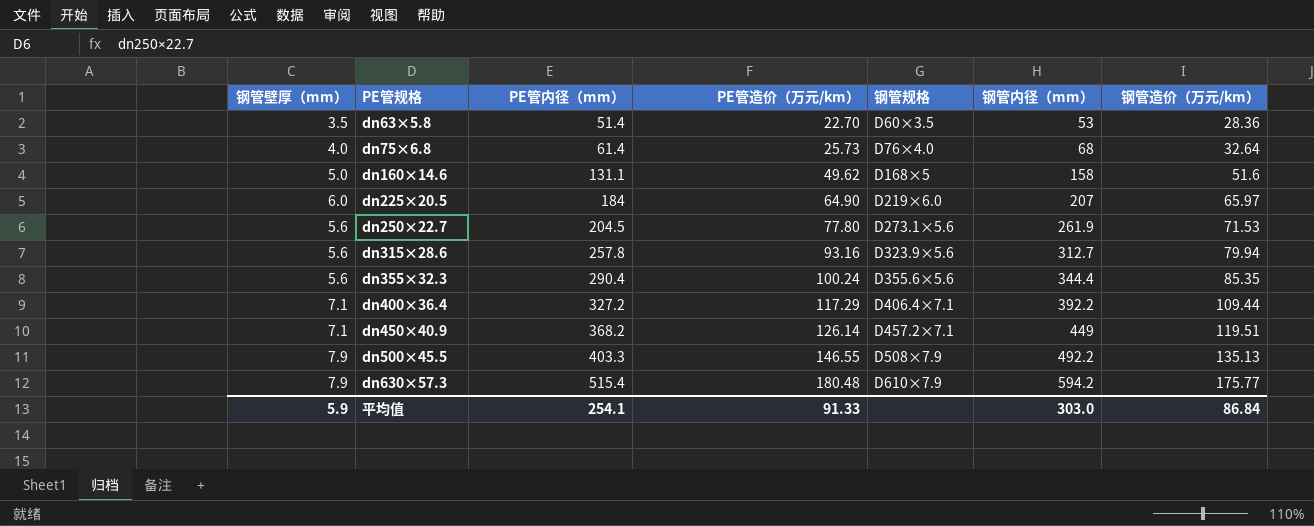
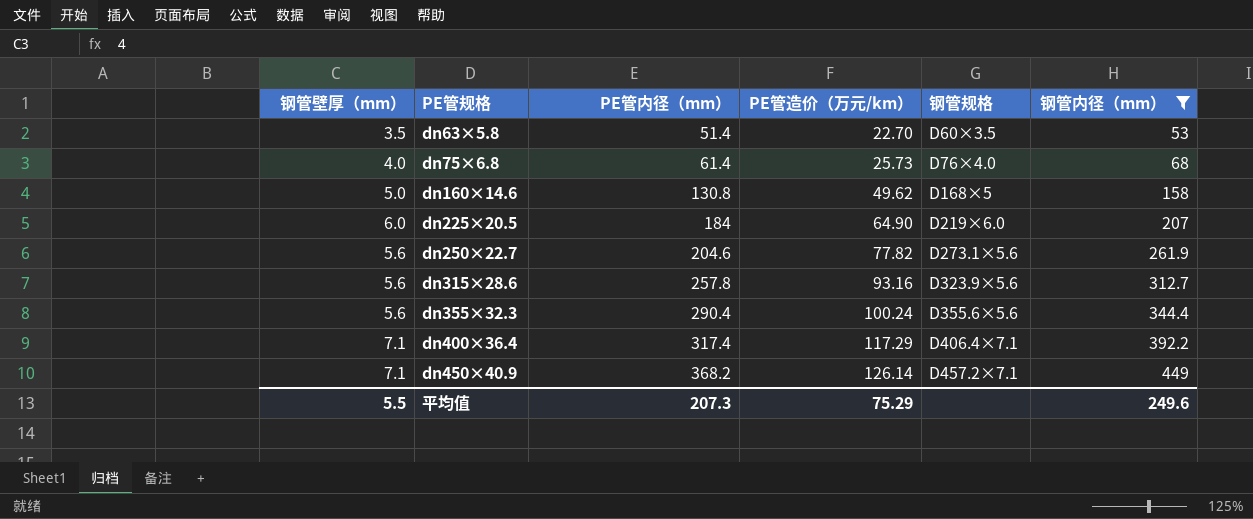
filter: none -> 钢管内径（mm） <= 449
column 钢管造价（万元/km） | position: 7 -> none
dn160×14.6 | PE管内径（mm）: 131.1 -> 130.8
dn250×22.7 | PE管内径（mm）: 204.5 -> 204.6
dn250×22.7 | PE管造价（万元/km）: 77.80 -> 77.82
dn400×36.4 | PE管内径（mm）: 327.2 -> 317.4
平均值 | 钢管壁厚（mm）: 5.9 -> 5.5
平均值 | PE管内径（mm）: 254.1 -> 207.3
平均值 | PE管造价（万元/km）: 91.33 -> 75.29
平均值 | 钢管内径（mm）: 303.0 -> 249.6

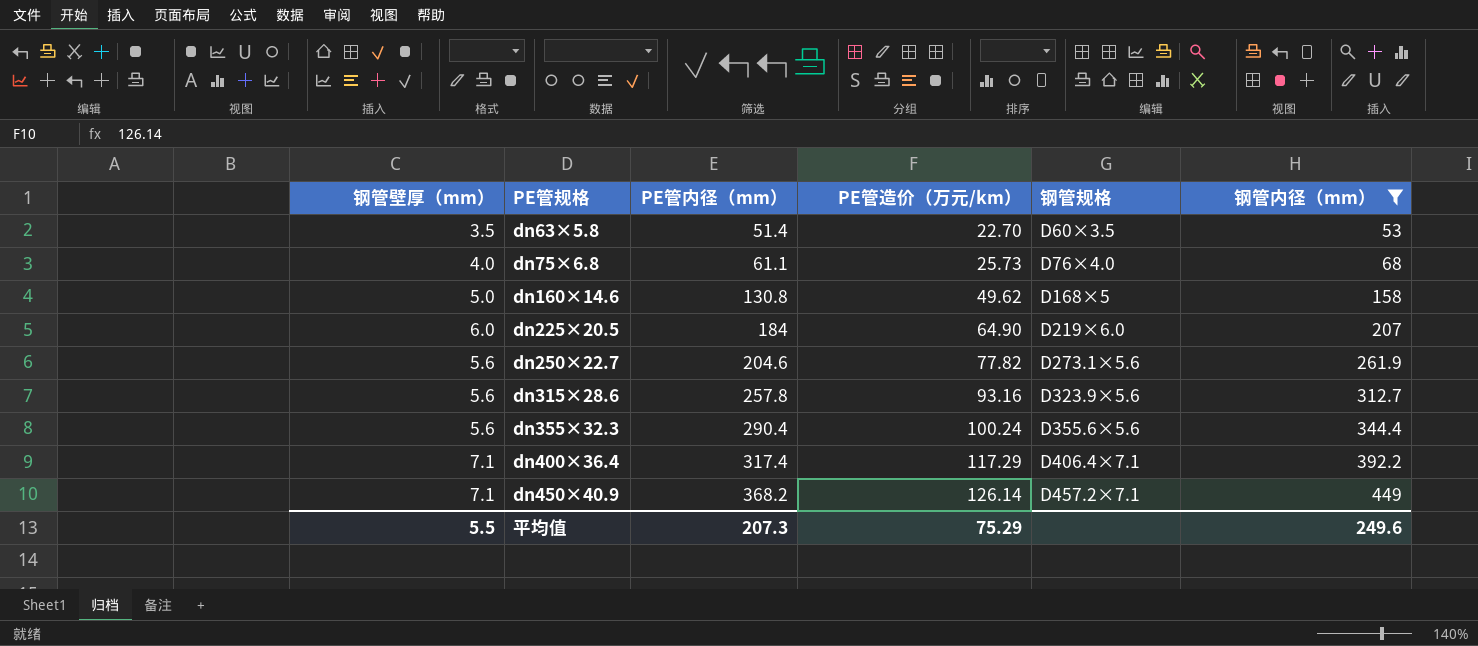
dn75×6.8 | PE管内径（mm）: 61.4 -> 61.1

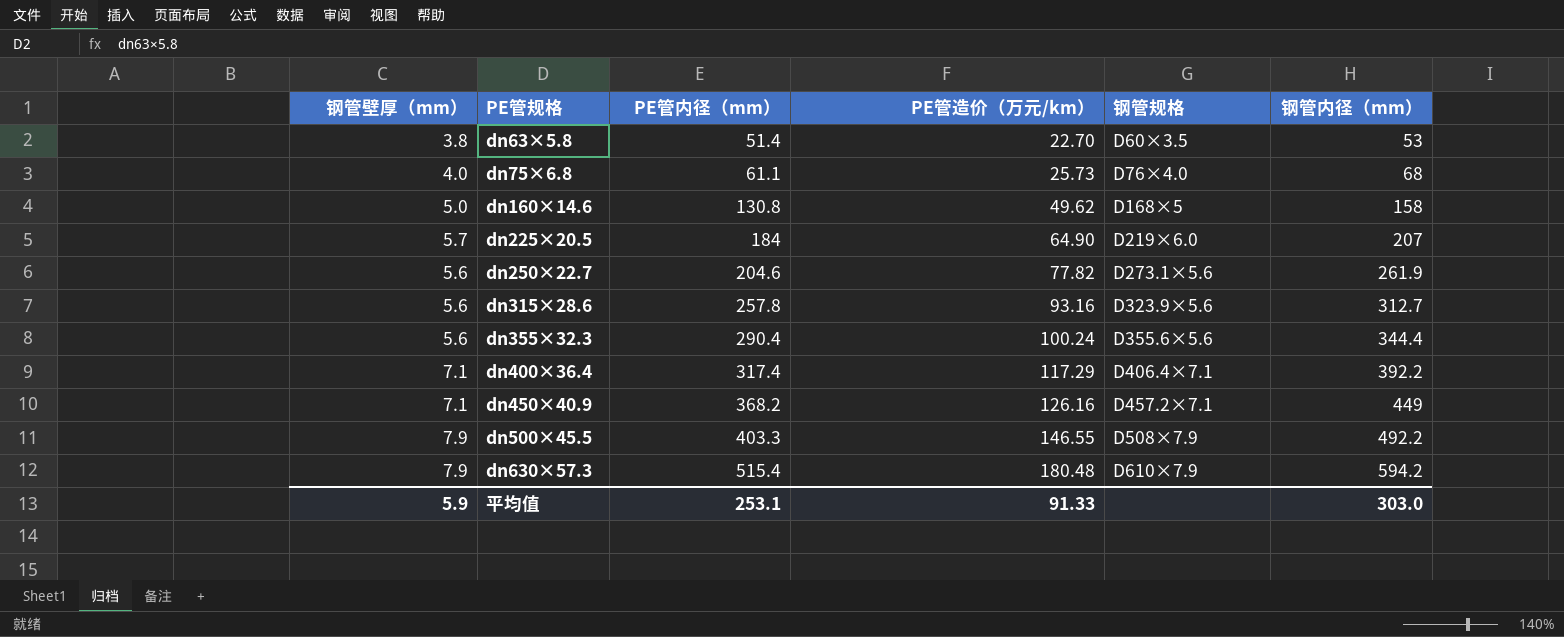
filter: 钢管内径（mm） <= 449 -> none
dn63×5.8 | 钢管壁厚（mm）: 3.5 -> 3.8
dn225×20.5 | 钢管壁厚（mm）: 6.0 -> 5.7
dn450×40.9 | PE管造价（万元/km）: 126.14 -> 126.16
平均值 | 钢管壁厚（mm）: 5.5 -> 5.9
平均值 | PE管内径（mm）: 207.3 -> 253.1
平均值 | PE管造价（万元/km）: 75.29 -> 91.33
平均值 | 钢管内径（mm）: 249.6 -> 303.0

